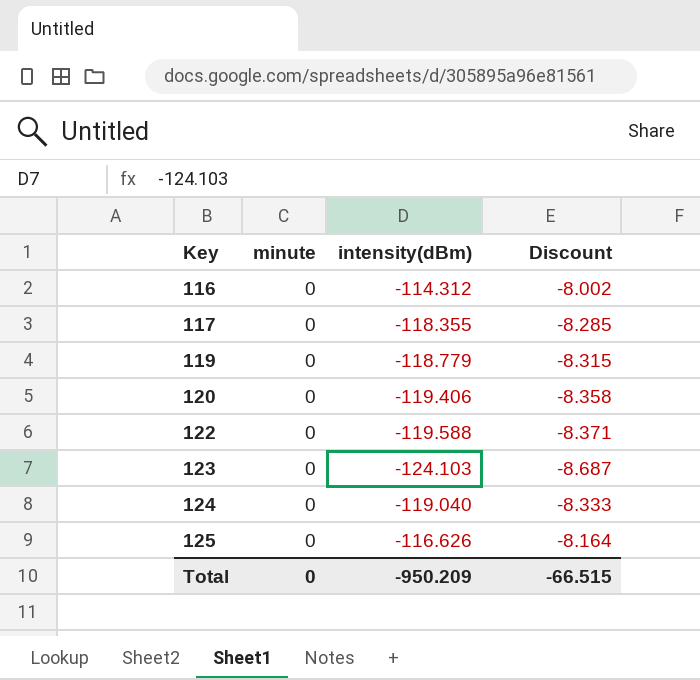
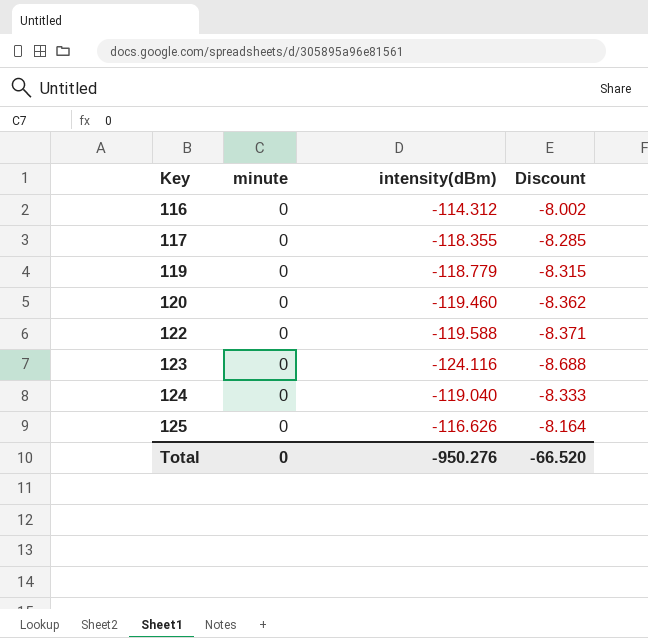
120 | intensity(dBm): -119.406 -> -119.460
120 | Discount: -8.358 -> -8.362
123 | intensity(dBm): -124.103 -> -124.116
123 | Discount: -8.687 -> -8.688
Total | intensity(dBm): -950.209 -> -950.276
Total | Discount: -66.515 -> -66.520

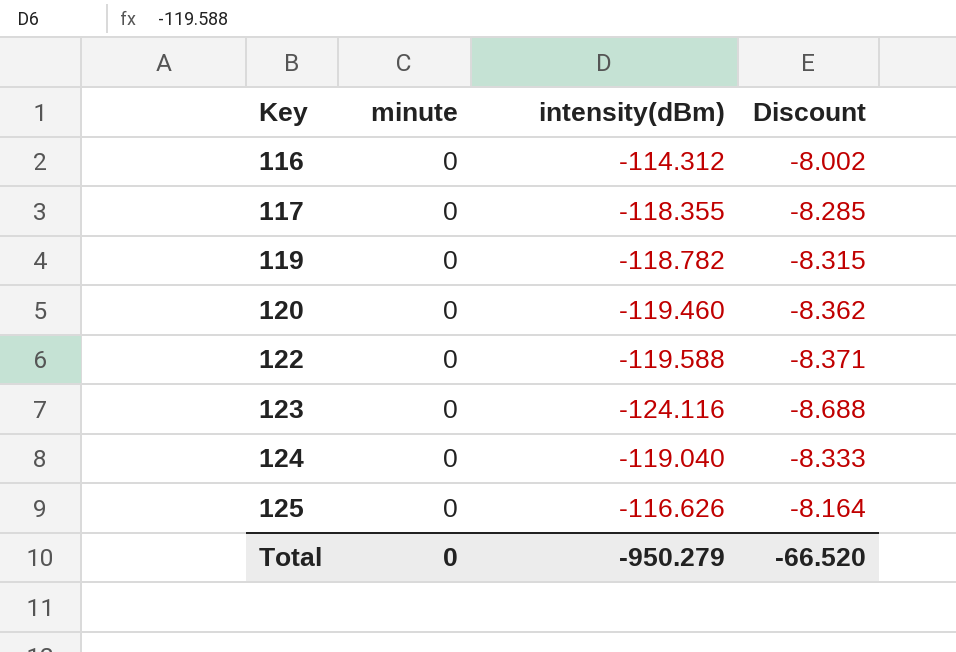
119 | intensity(dBm): -118.779 -> -118.782
Total | intensity(dBm): -950.276 -> -950.279

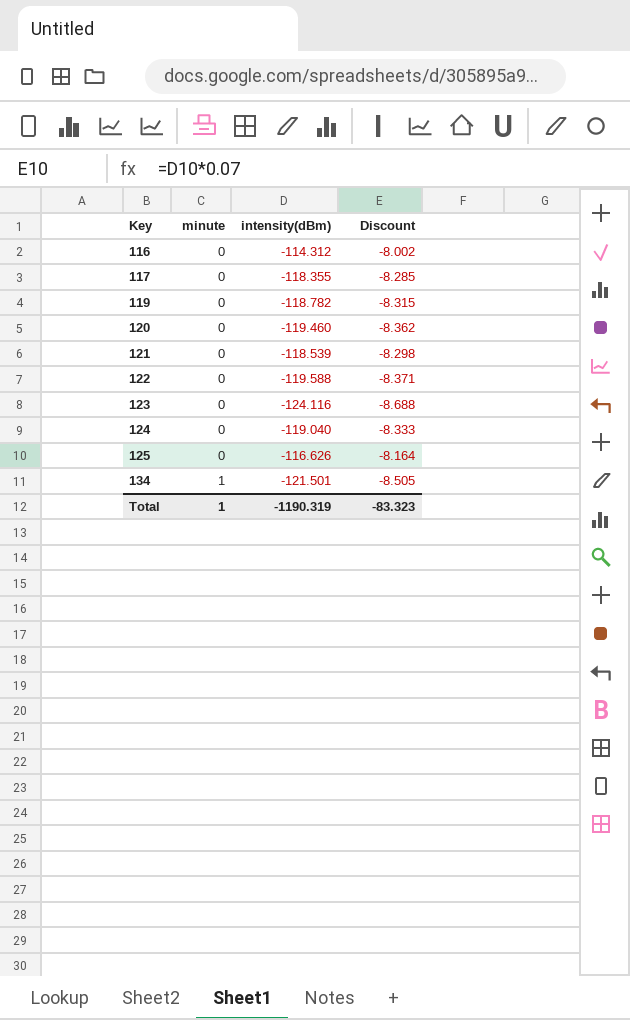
row 121: none -> 0 | -118.539 | -8.298
row 134: none -> 1 | -121.501 | -8.505
Total | minute: 0 -> 1
Total | intensity(dBm): -950.279 -> -1190.319
Total | Discount: -66.520 -> -83.323

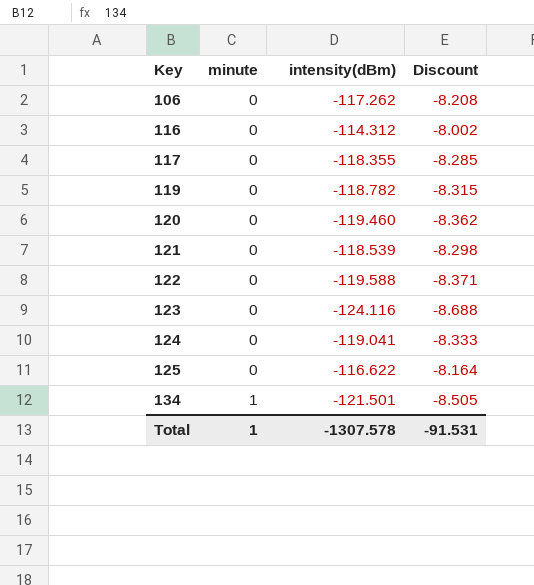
row 106: none -> 0 | -117.262 | -8.208
124 | intensity(dBm): -119.040 -> -119.041
125 | intensity(dBm): -116.626 -> -116.622
Total | intensity(dBm): -1190.319 -> -1307.578
Total | Discount: -83.323 -> -91.531

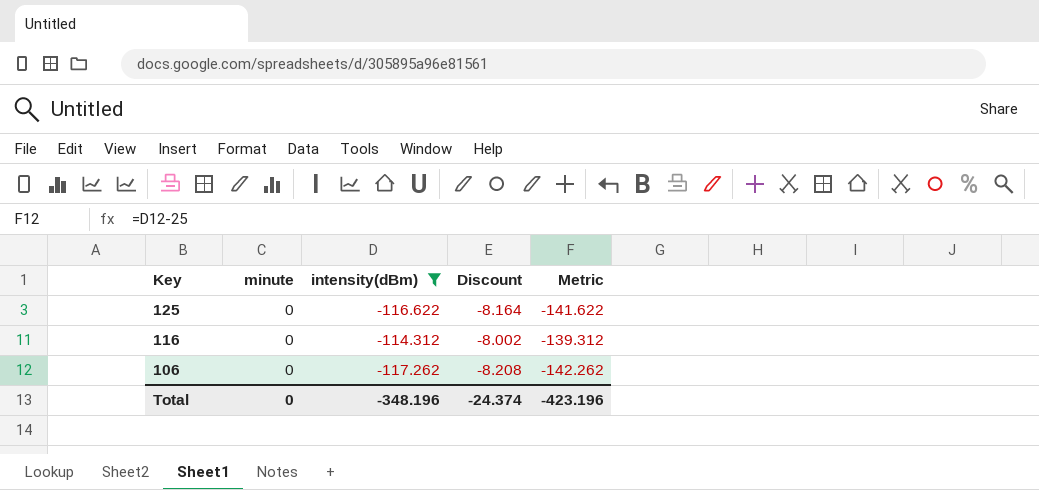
filter: none -> intensity(dBm) >= -117.262
row order: Key ascending -> Key descending
column Metric | formula: none -> [intensity(dBm)] - 25
Total | minute: 1 -> 0
Total | intensity(dBm): -1307.578 -> -348.196
Total | Discount: -91.531 -> -24.374

